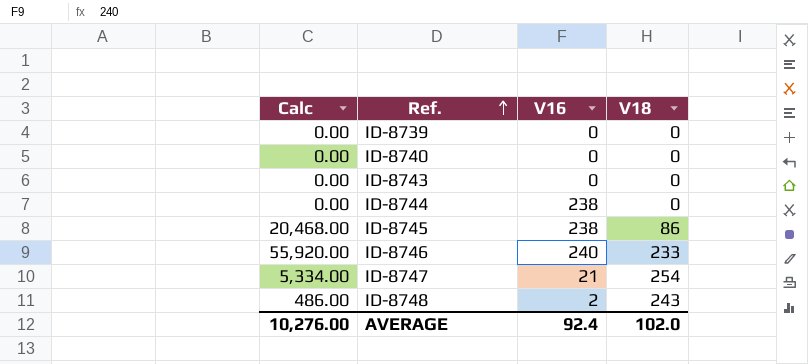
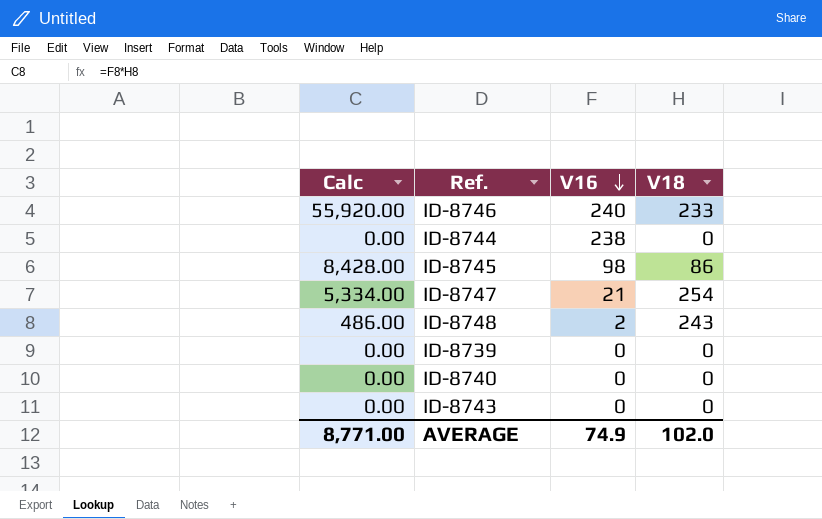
row order: Ref. ascending -> V16 descending
ID-8745 | Calc: 20,468.00 -> 8,428.00
ID-8745 | V16: 238 -> 98
AVERAGE | Calc: 10,276.00 -> 8,771.00
AVERAGE | V16: 92.4 -> 74.9

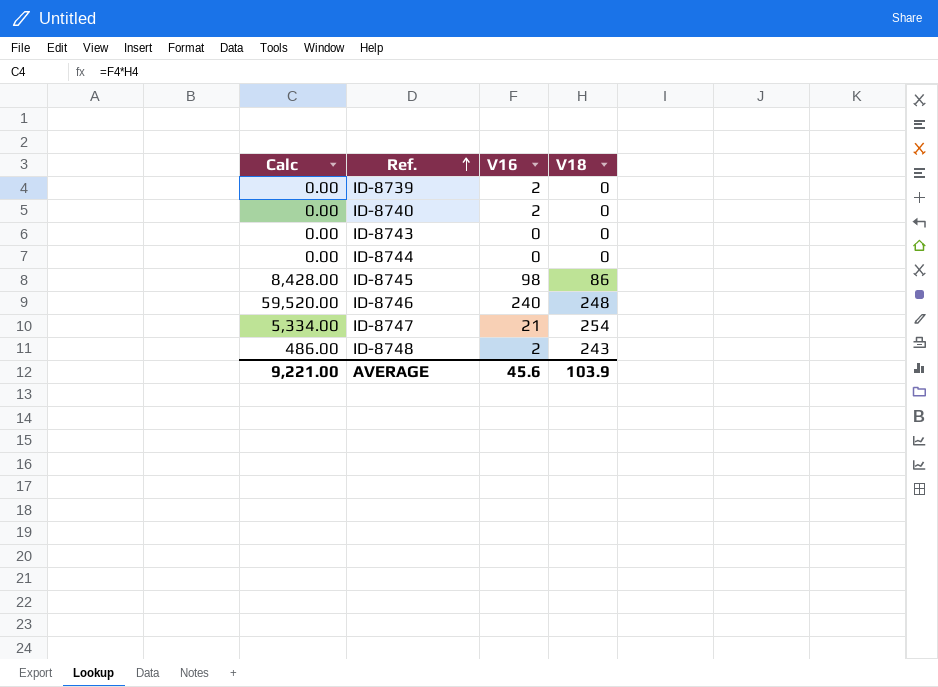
row order: V16 descending -> Ref. ascending
ID-8739 | V16: 0 -> 2
ID-8740 | V16: 0 -> 2
ID-8744 | V16: 238 -> 0
ID-8746 | Calc: 55,920.00 -> 59,520.00
ID-8746 | V18: 233 -> 248
AVERAGE | Calc: 8,771.00 -> 9,221.00
AVERAGE | V16: 74.9 -> 45.6
AVERAGE | V18: 102.0 -> 103.9

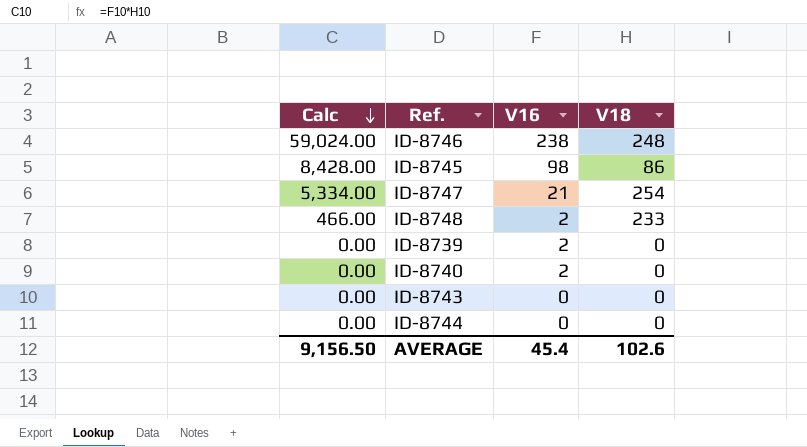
row order: Ref. ascending -> Calc descending
ID-8746 | Calc: 59,520.00 -> 59,024.00
ID-8746 | V16: 240 -> 238
ID-8748 | Calc: 486.00 -> 466.00
ID-8748 | V18: 243 -> 233
AVERAGE | Calc: 9,221.00 -> 9,156.50
AVERAGE | V16: 45.6 -> 45.4
AVERAGE | V18: 103.9 -> 102.6

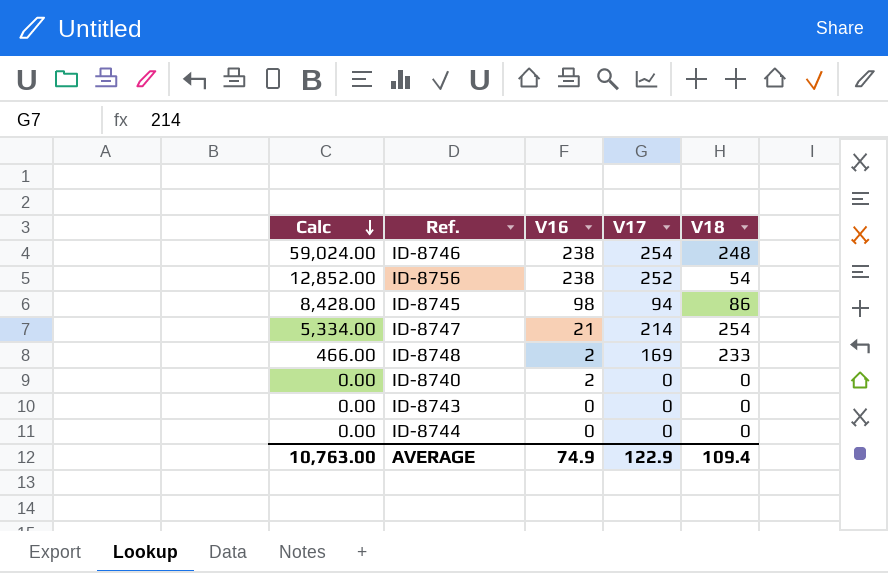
column V17 | position: none -> 4
row ID-8739: 0.00 | 2 | 0 -> none
row ID-8756: none -> 12,852.00 | 238 | 252 | 54
AVERAGE | Calc: 9,156.50 -> 10,763.00
AVERAGE | V16: 45.4 -> 74.9
AVERAGE | V18: 102.6 -> 109.4

